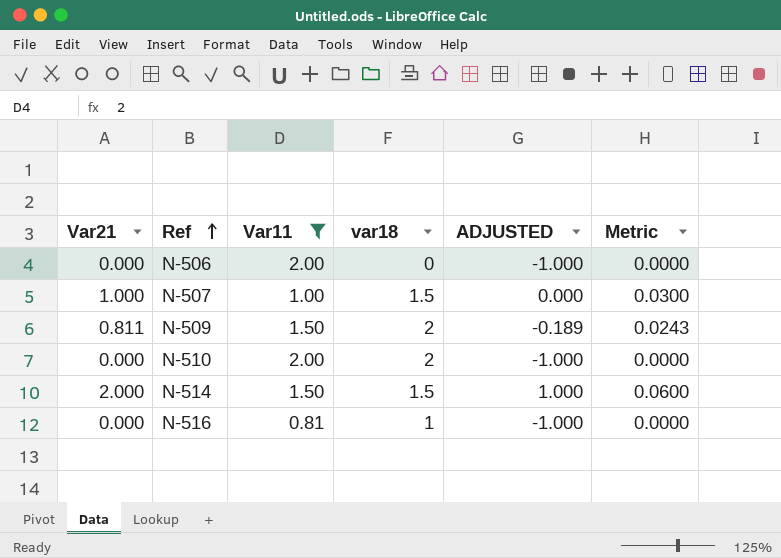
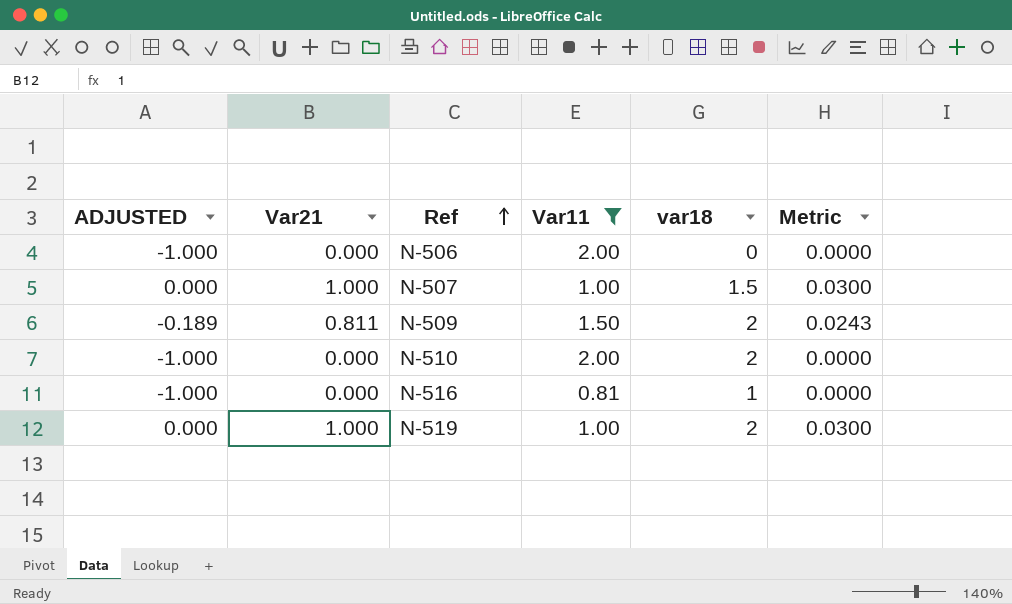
column ADJUSTED | position: 5 -> 1
row N-514: 2.000 | 1.50 | 1.5 | 1.000 | 0.0600 -> none
row N-519: none -> 0.000 | 1.000 | 1.00 | 2 | 0.0300

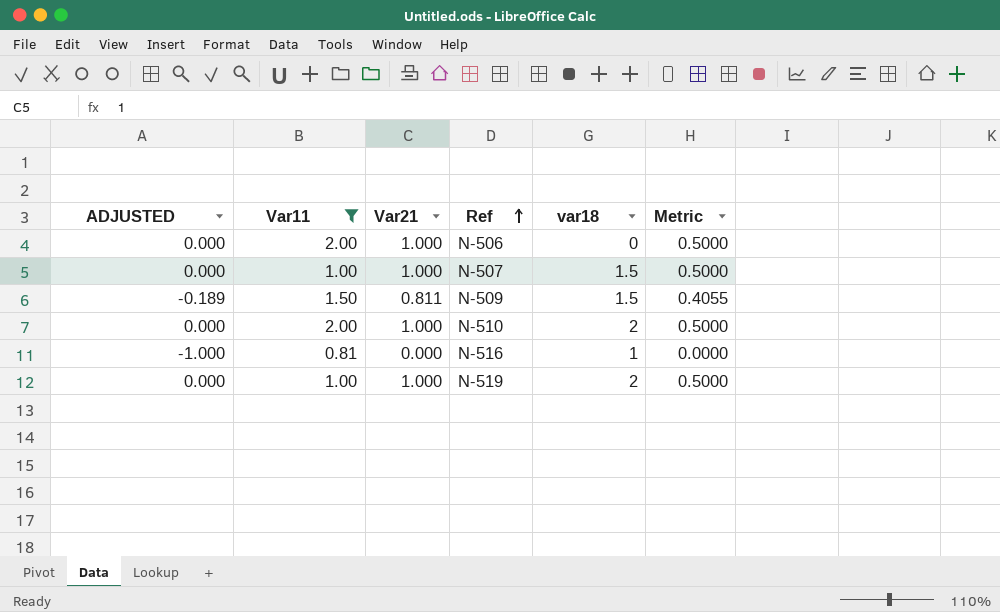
column Var11 | position: 4 -> 2
column Metric | formula: [Var21] * 0.03 -> [Var21] * 0.5
N-506 | ADJUSTED: -1.000 -> 0.000
N-506 | Var21: 0.000 -> 1.000
N-509 | var18: 2 -> 1.5
N-510 | ADJUSTED: -1.000 -> 0.000
N-510 | Var21: 0.000 -> 1.000

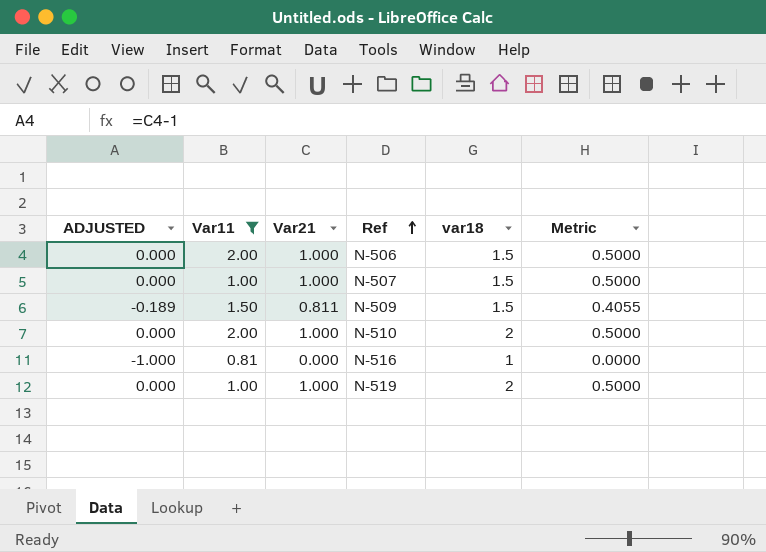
N-506 | var18: 0 -> 1.5

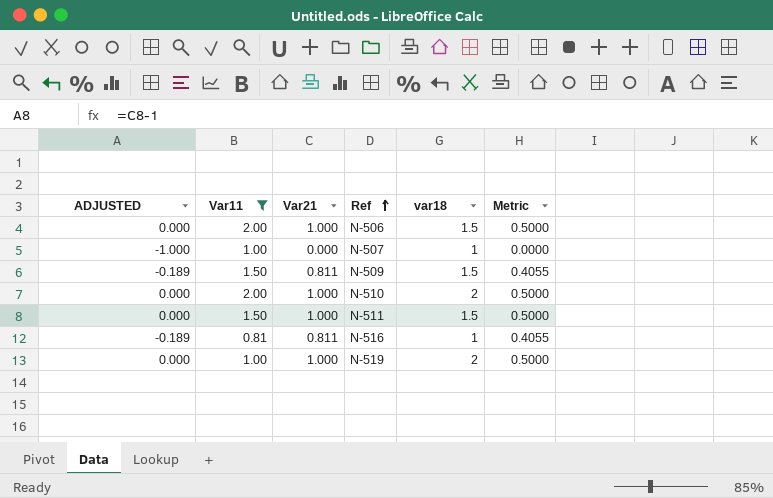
N-507 | ADJUSTED: 0.000 -> -1.000
N-507 | Var21: 1.000 -> 0.000
N-507 | var18: 1.5 -> 1
N-507 | Metric: 0.5000 -> 0.0000
row N-511: none -> 0.000 | 1.50 | 1.000 | 1.5 | 0.5000
N-516 | ADJUSTED: -1.000 -> -0.189
N-516 | Var21: 0.000 -> 0.811
N-516 | Metric: 0.0000 -> 0.4055

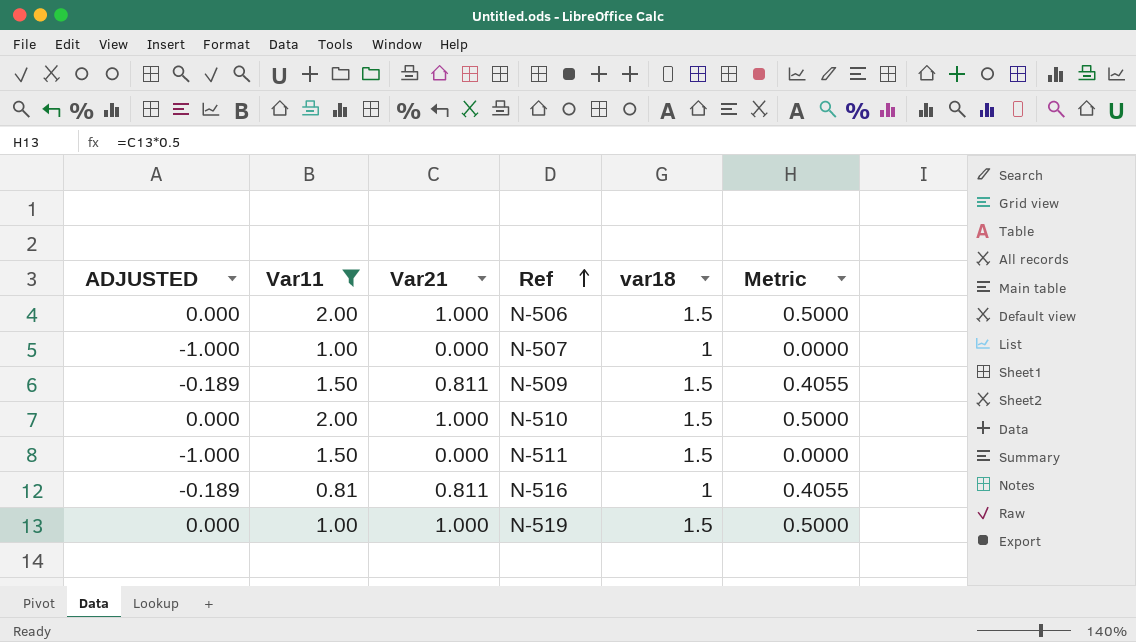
N-510 | var18: 2 -> 1.5
N-511 | ADJUSTED: 0.000 -> -1.000
N-511 | Var21: 1.000 -> 0.000
N-511 | Metric: 0.5000 -> 0.0000
N-519 | var18: 2 -> 1.5

